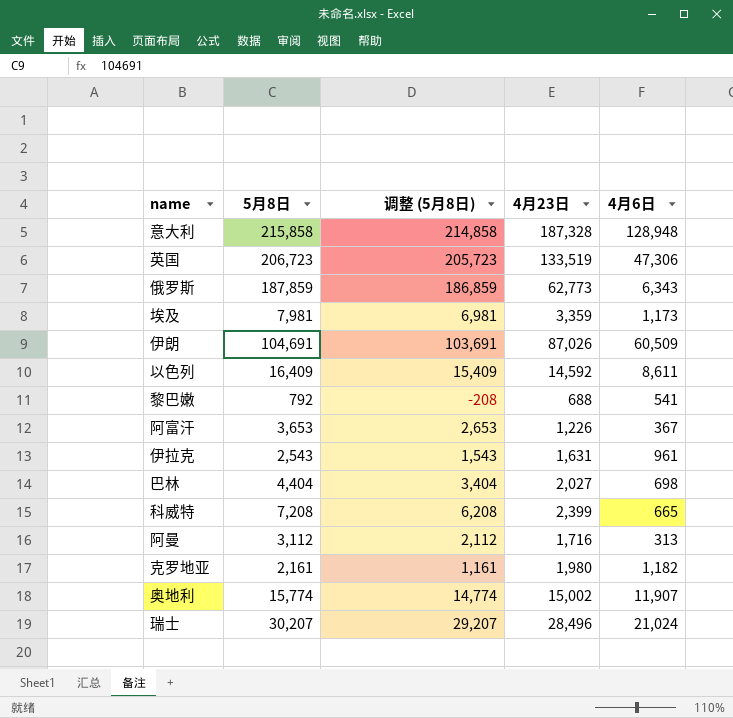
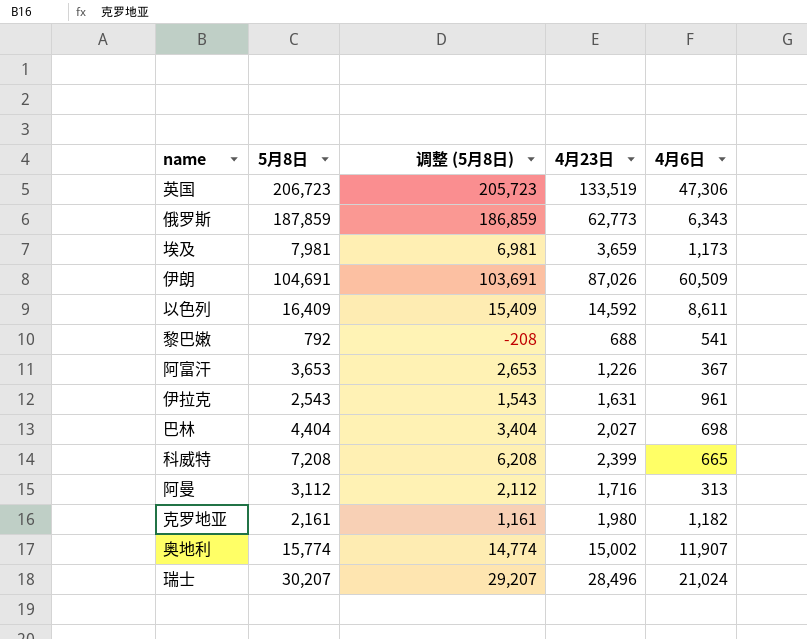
row 意大利: 215,858 | 214,858 | 187,328 | 128,948 -> none
埃及 | 4月23日: 3,359 -> 3,659

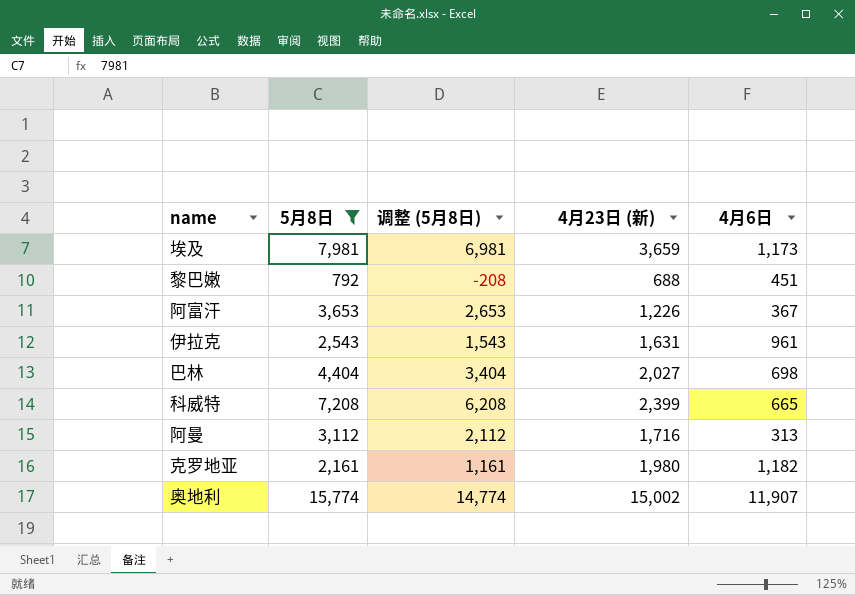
filter: none -> 5月8日 <= 15,774
column name: 4月23日 -> 4月23日 (新)
黎巴嫩 | 4月6日: 541 -> 451

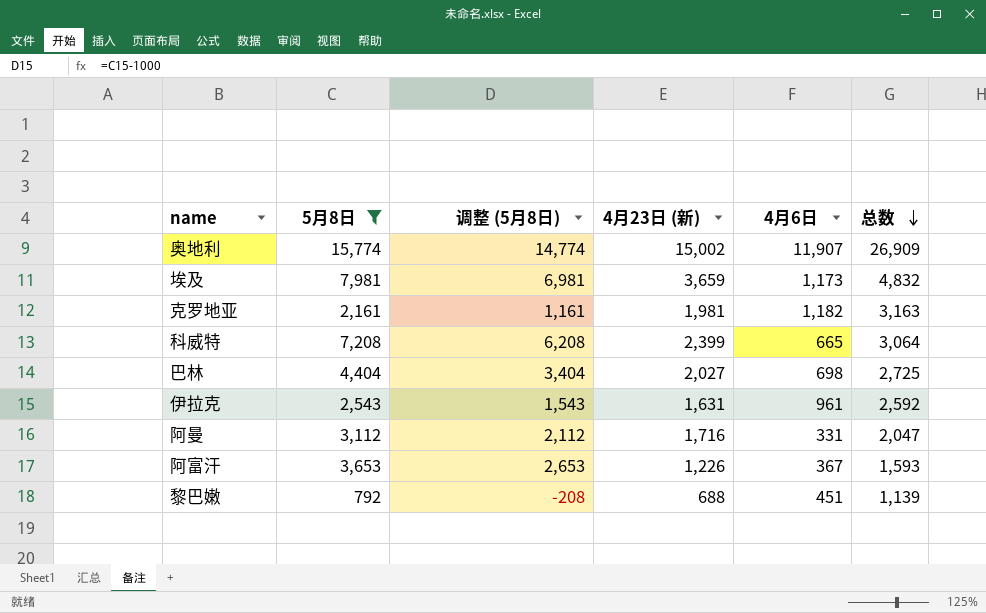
row order: none -> 总数 descending
column 总数 | formula: none -> [4月23日 (新)] + [4月6日]
克罗地亚 | 4月23日 (新): 1,980 -> 1,981
阿曼 | 4月6日: 313 -> 331

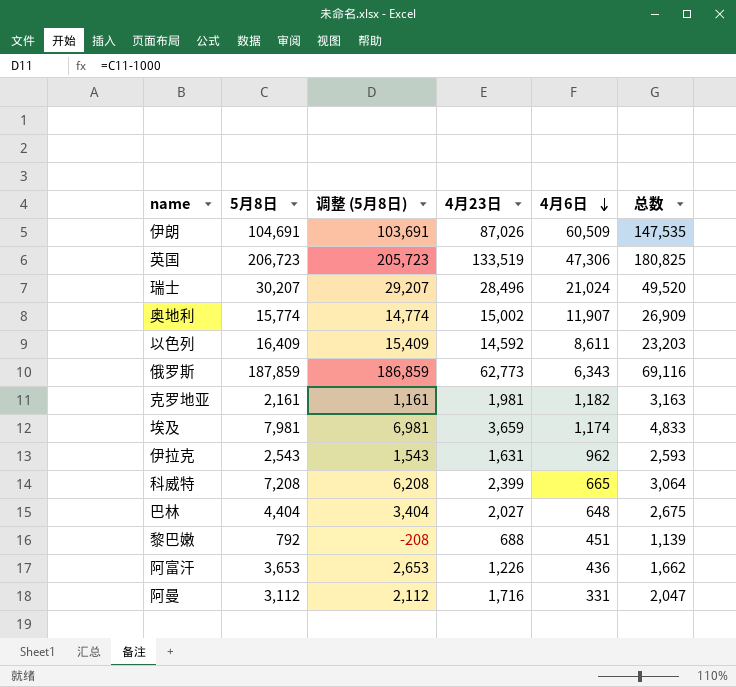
filter: 5月8日 <= 15,774 -> none
row order: 总数 descending -> 4月6日 descending
column name: 4月23日 (新) -> 4月23日
埃及 | 4月6日: 1,173 -> 1,174
埃及 | 总数: 4,832 -> 4,833
伊拉克 | 4月6日: 961 -> 962
伊拉克 | 总数: 2,592 -> 2,593
巴林 | 4月6日: 698 -> 648
巴林 | 总数: 2,725 -> 2,675
阿富汗 | 4月6日: 367 -> 436
阿富汗 | 总数: 1,593 -> 1,662

